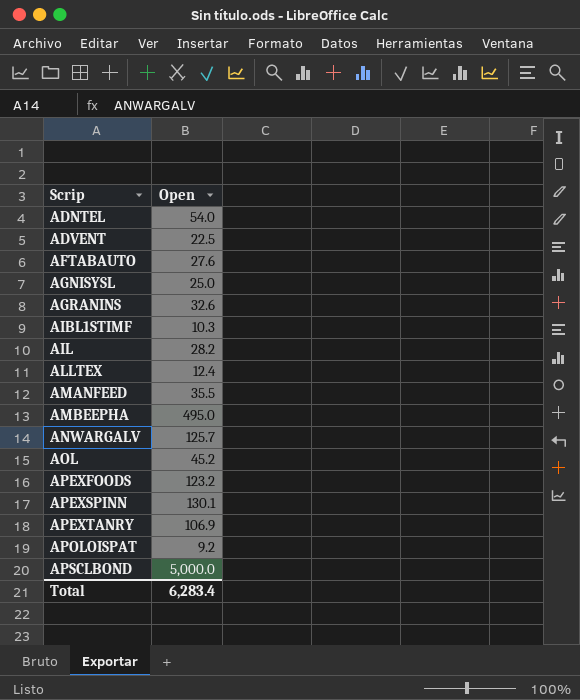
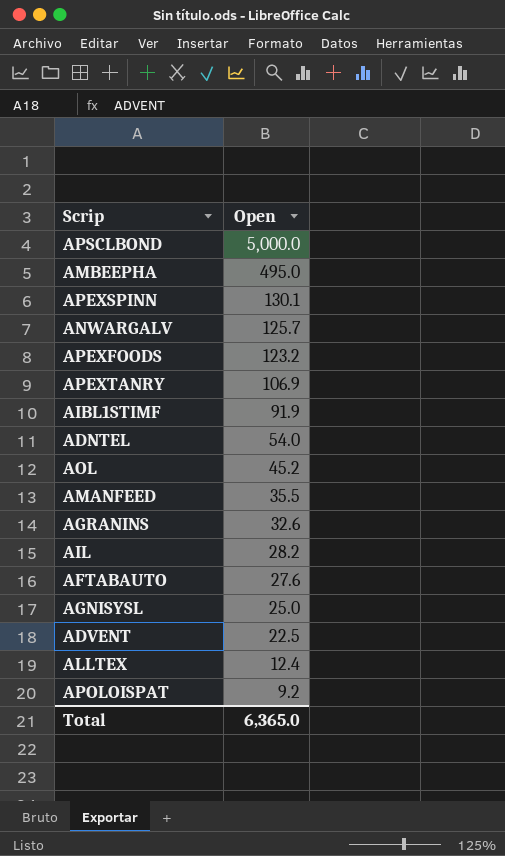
row order: Scrip ascending -> Open descending
AIBL1STIMF | Open: 10.3 -> 91.9
Total | Open: 6,283.4 -> 6,365.0

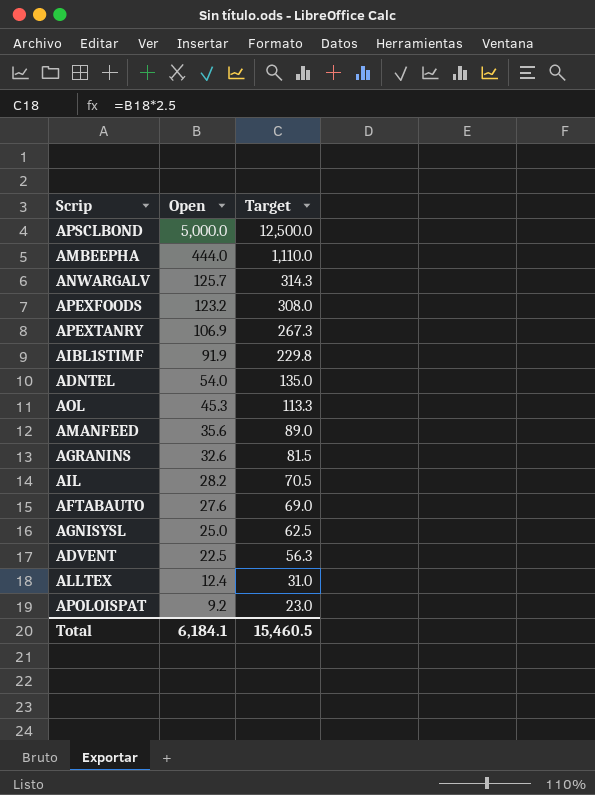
column Target | formula: none -> [Open] * 2.5
row APEXSPINN: 130.1 -> none
AMBEEPHA | Open: 495.0 -> 444.0
AOL | Open: 45.2 -> 45.3
AMANFEED | Open: 35.5 -> 35.6
Total | Open: 6,365.0 -> 6,184.1

